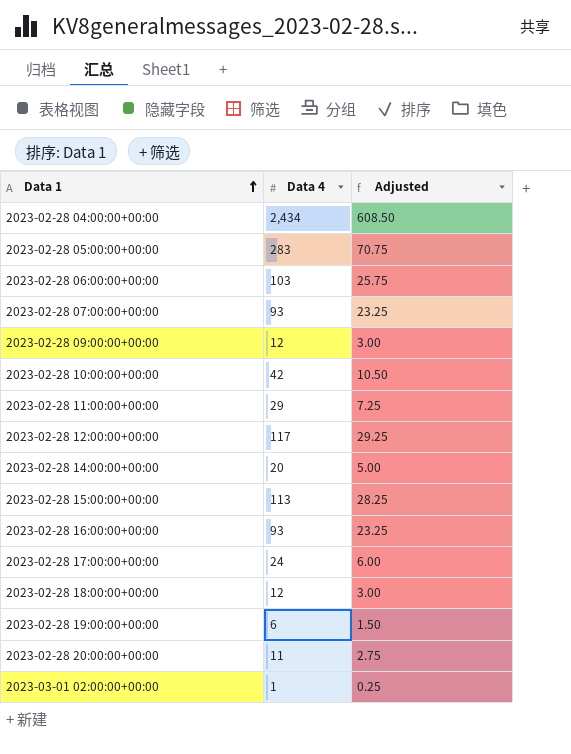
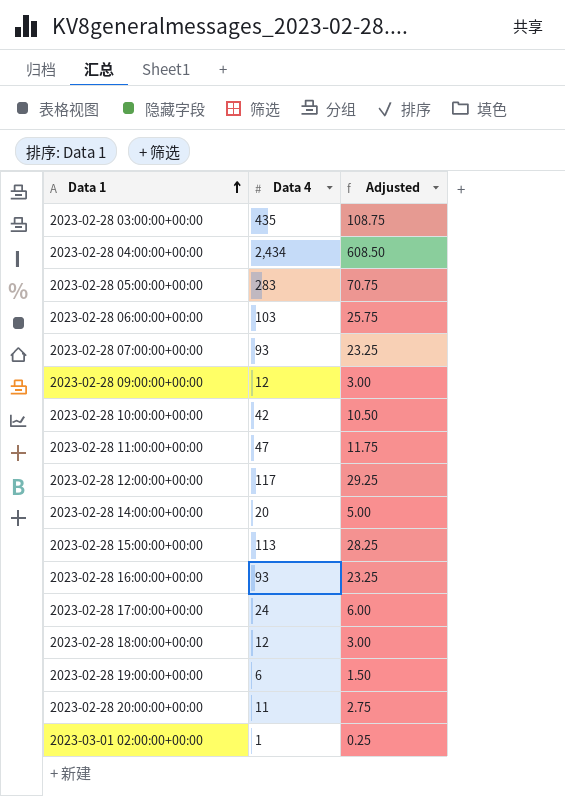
row 2023-02-28 03:00:00+00:00: none -> 435 | 108.75
2023-02-28 11:00:00+00:00 | Data 4: 29 -> 47
2023-02-28 11:00:00+00:00 | Adjusted: 7.25 -> 11.75

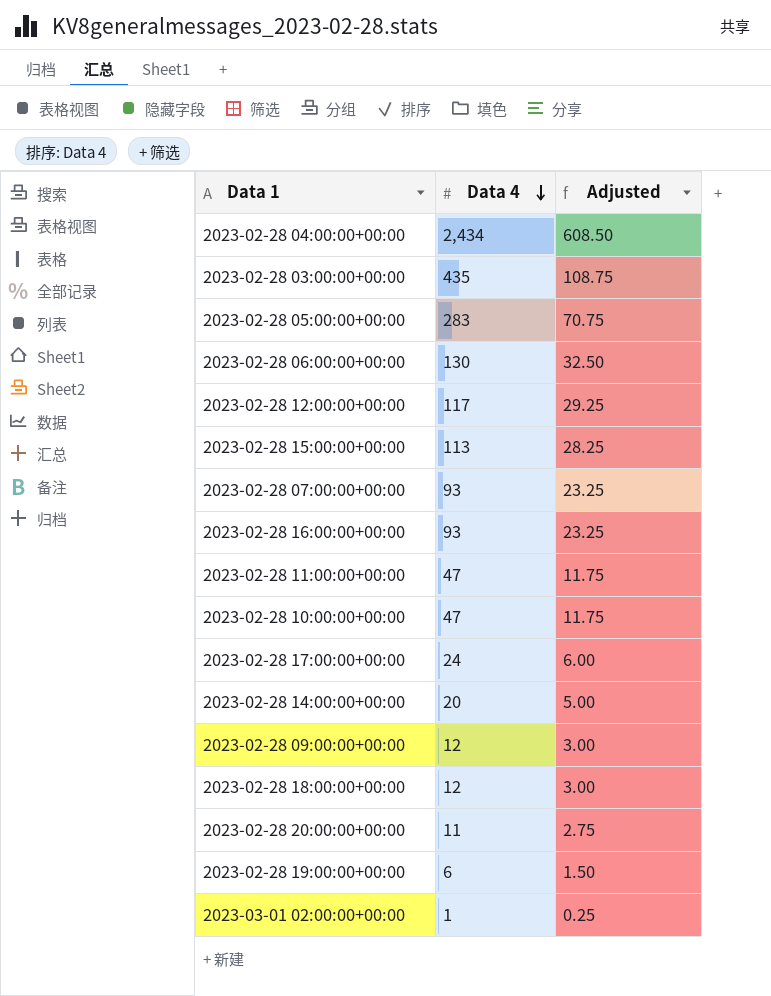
row order: Data 1 ascending -> Data 4 descending
2023-02-28 06:00:00+00:00 | Data 4: 103 -> 130
2023-02-28 06:00:00+00:00 | Adjusted: 25.75 -> 32.50
2023-02-28 10:00:00+00:00 | Data 4: 42 -> 47
2023-02-28 10:00:00+00:00 | Adjusted: 10.50 -> 11.75

